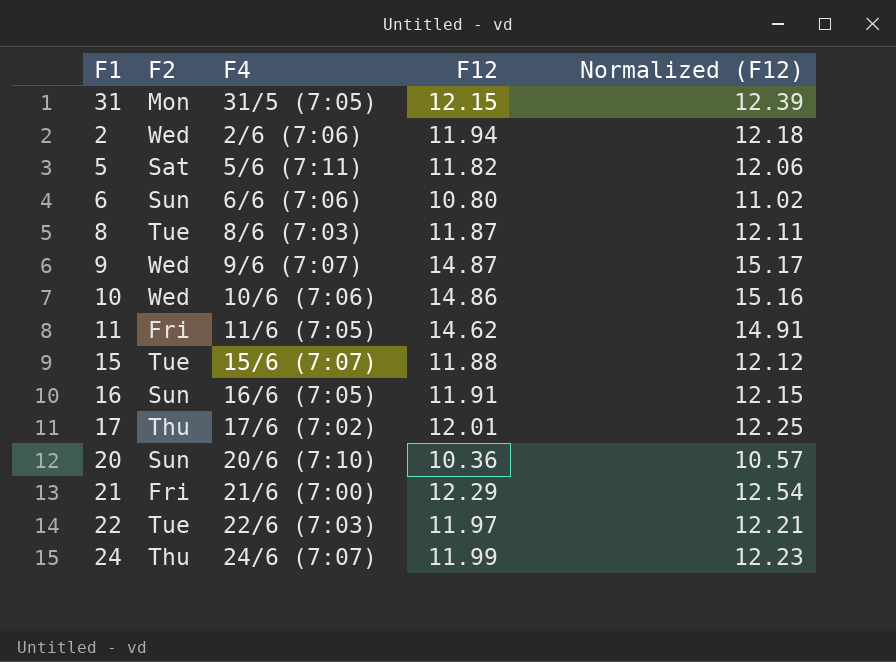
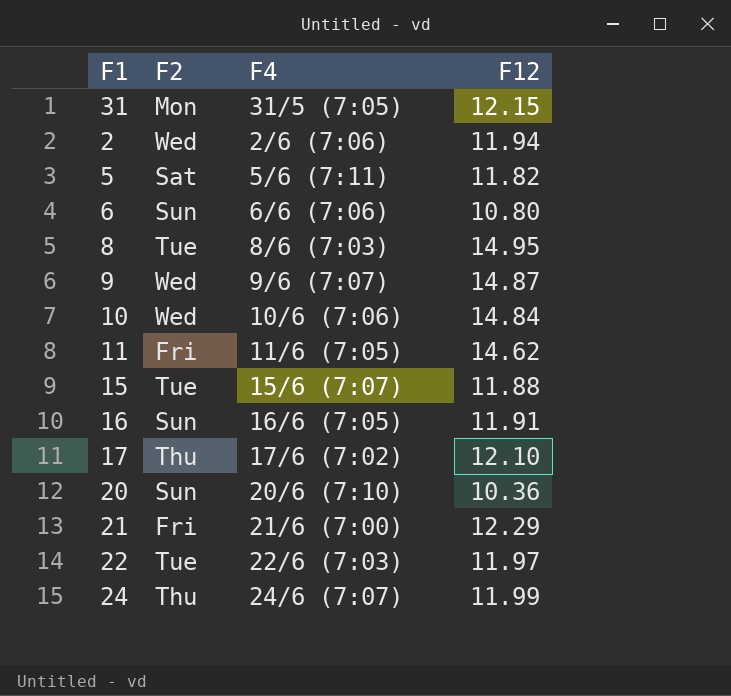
column Normalized (F12) | formula: [F12] * 1.02 -> none
8 | F12: 11.87 -> 14.95
10 | F12: 14.86 -> 14.84
17 | F12: 12.01 -> 12.10

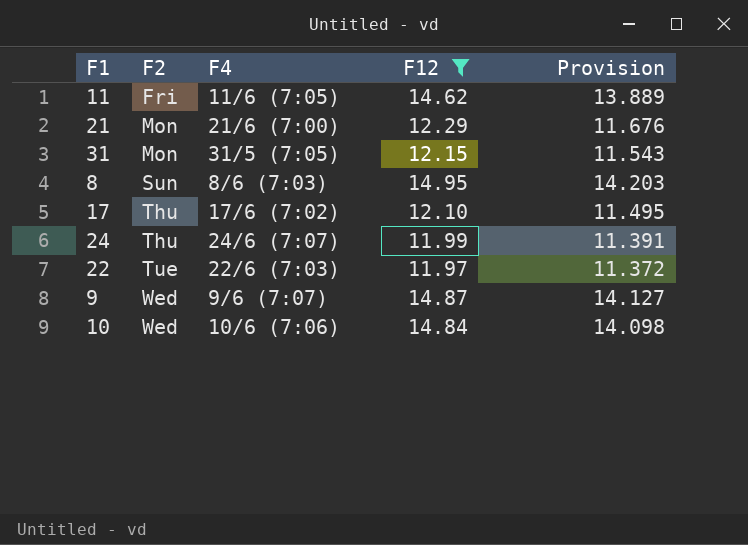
filter: none -> F12 >= 11.97
row order: none -> F2 ascending
column Provision | formula: none -> [F12] * 0.95
21 | F2: Fri -> Mon
8 | F2: Tue -> Sun

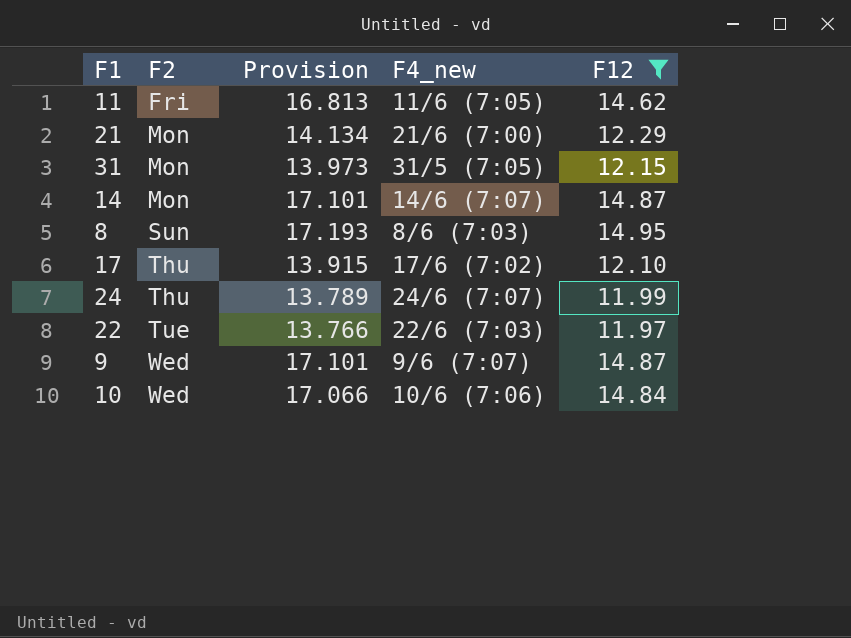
column Provision | formula: [F12] * 0.95 -> [F12] * 1.15
column Provision | position: 5 -> 3
column name: F4 -> F4_new
row 14: none -> Mon | 17.101 | 14/6 (7:07) | 14.87

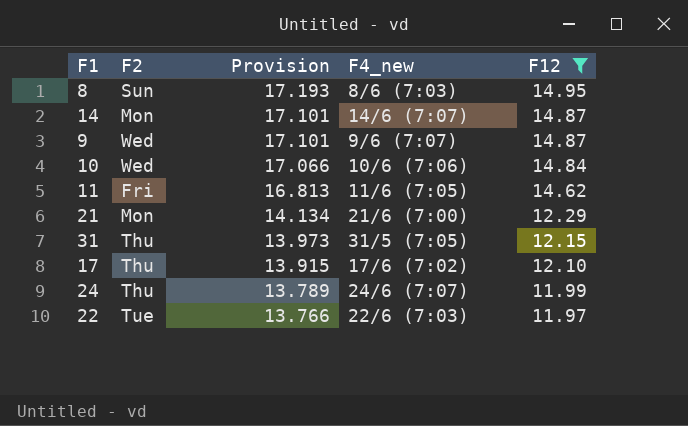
row order: F2 ascending -> Provision descending
31 | F2: Mon -> Thu

